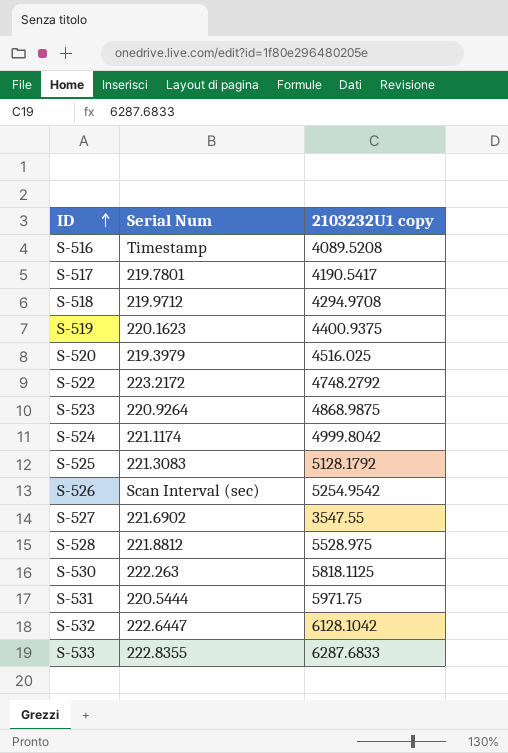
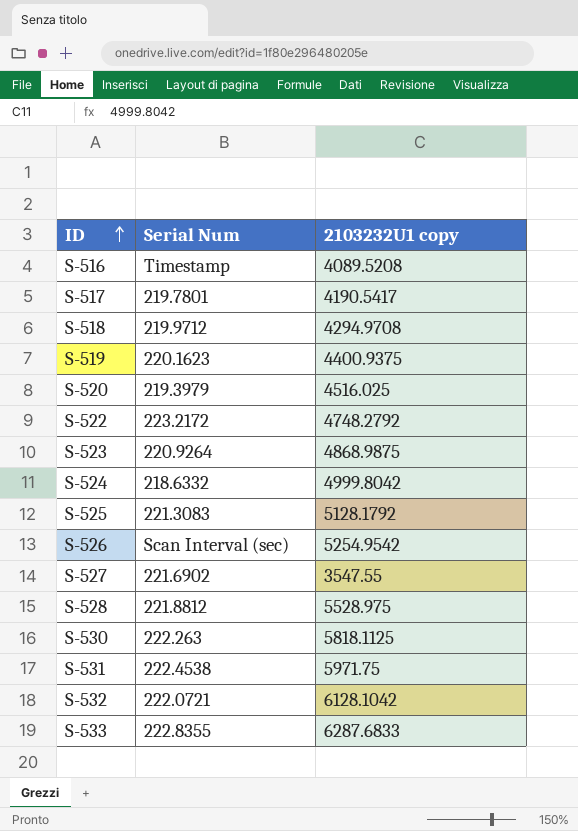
S-524 | Serial Num: 221.1174 -> 218.6332
S-531 | Serial Num: 220.5444 -> 222.4538
S-532 | Serial Num: 222.6447 -> 222.0721

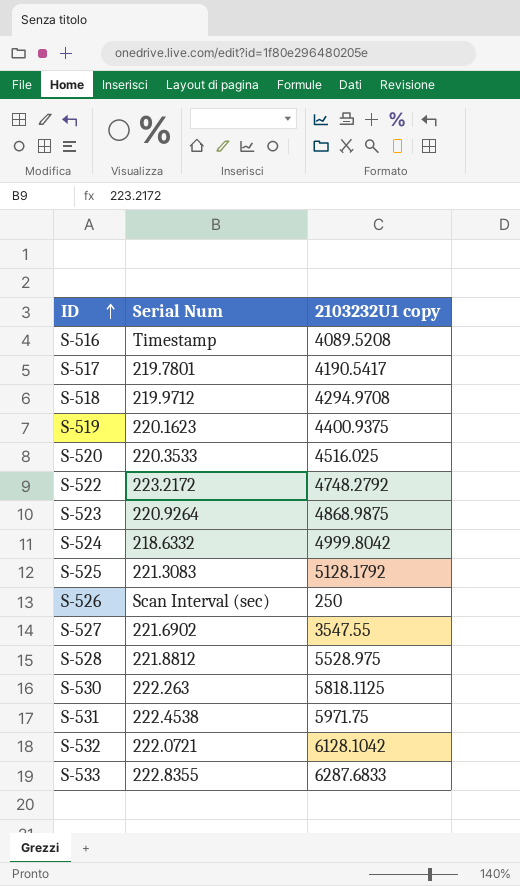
S-520 | Serial Num: 219.3979 -> 220.3533
S-526 | 2103232U1 copy: 5254.9542 -> 250

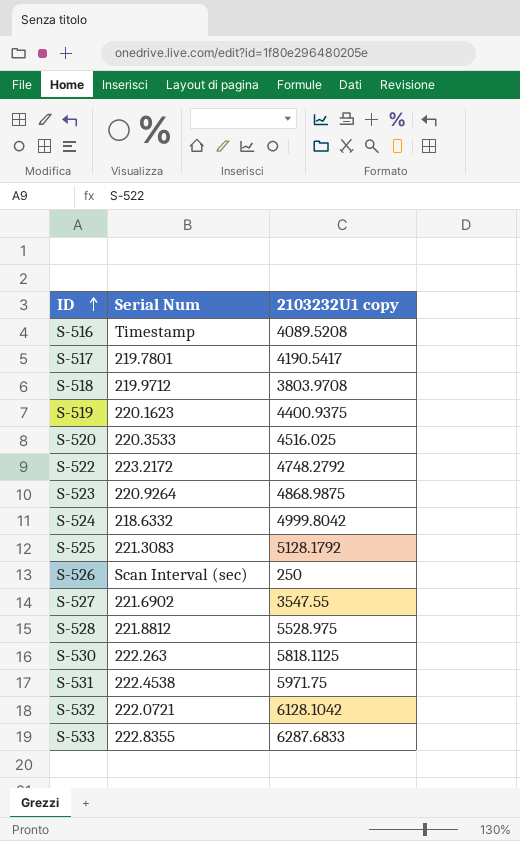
S-518 | 2103232U1 copy: 4294.9708 -> 3803.9708

